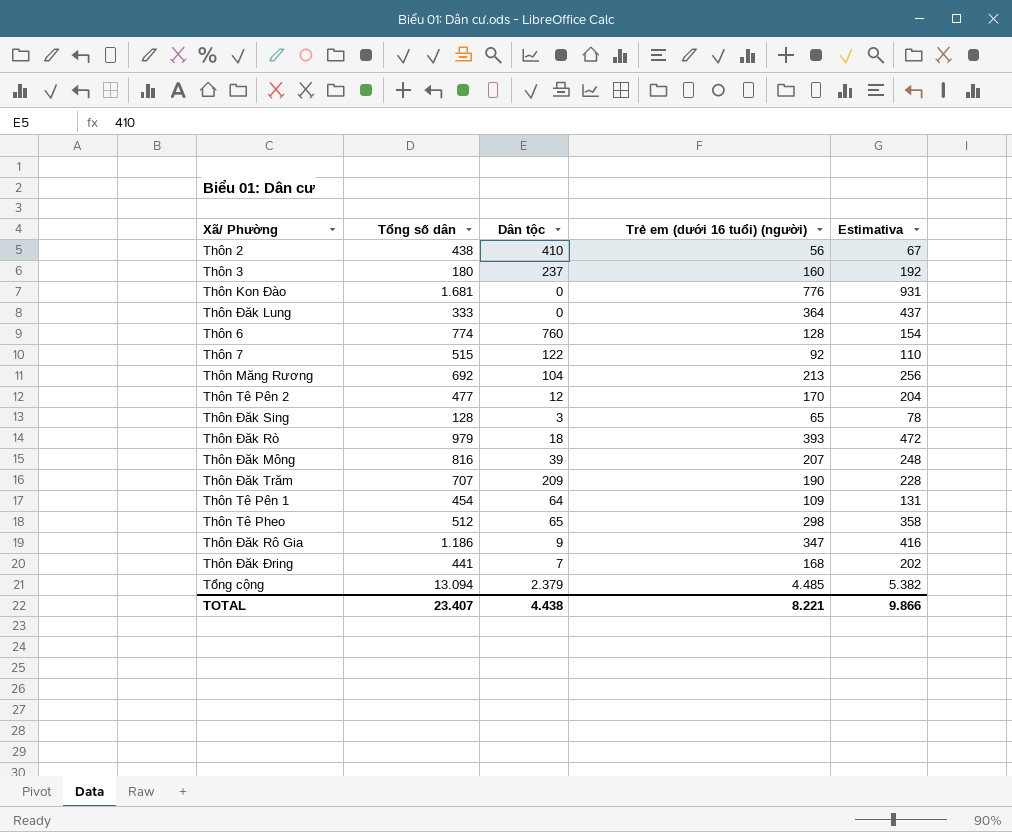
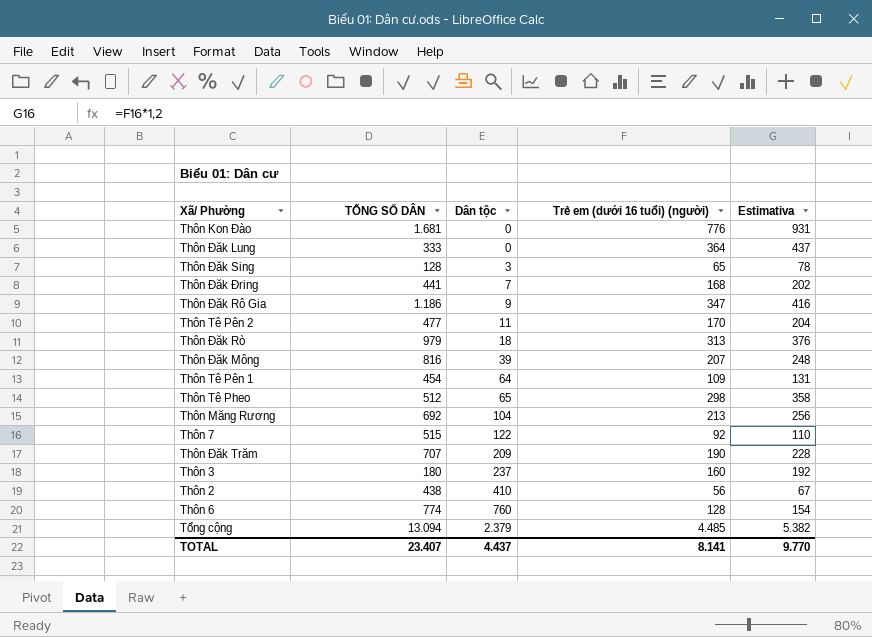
row order: none -> Dân tộc ascending
column name: Tổng số dân -> TỔNG SỐ DÂN
Thôn Tê Pên 2 | Dân tộc: 12 -> 11
Thôn Đăk Rò | Trẻ em (dưới 16 tuổi) (người): 393 -> 313
Thôn Đăk Rò | Estimativa: 472 -> 376
TOTAL | Dân tộc: 4.438 -> 4.437
TOTAL | Trẻ em (dưới 16 tuổi) (người): 8.221 -> 8.141
TOTAL | Estimativa: 9.866 -> 9.770

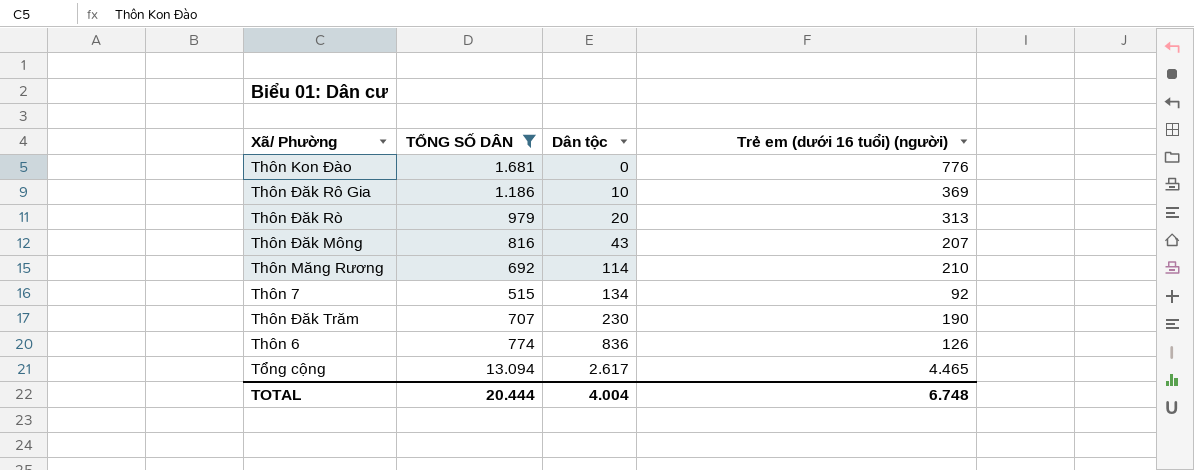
filter: none -> TỔNG SỐ DÂN >= 515
column Estimativa | formula: [Trẻ em (dưới 16 tuổi) (người)] * 1,2 -> none
Thôn Đăk Rô Gia | Dân tộc: 9 -> 10
Thôn Đăk Rô Gia | Trẻ em (dưới 16 tuổi) (người): 347 -> 369
Thôn Đăk Rò | Dân tộc: 18 -> 20
Thôn Đăk Mông | Dân tộc: 39 -> 43
Thôn Măng Rương | Dân tộc: 104 -> 114
Thôn Măng Rương | Trẻ em (dưới 16 tuổi) (người): 213 -> 210
Thôn 7 | Dân tộc: 122 -> 134
Thôn Đăk Trăm | Dân tộc: 209 -> 230
Thôn 6 | Dân tộc: 760 -> 836
Thôn 6 | Trẻ em (dưới 16 tuổi) (người): 128 -> 126
Tổng cộng | Dân tộc: 2.379 -> 2.617
Tổng cộng | Trẻ em (dưới 16 tuổi) (người): 4.485 -> 4.465
TOTAL | TỔNG SỐ DÂN: 23.407 -> 20.444
TOTAL | Dân tộc: 4.437 -> 4.004
TOTAL | Trẻ em (dưới 16 tuổi) (người): 8.141 -> 6.748

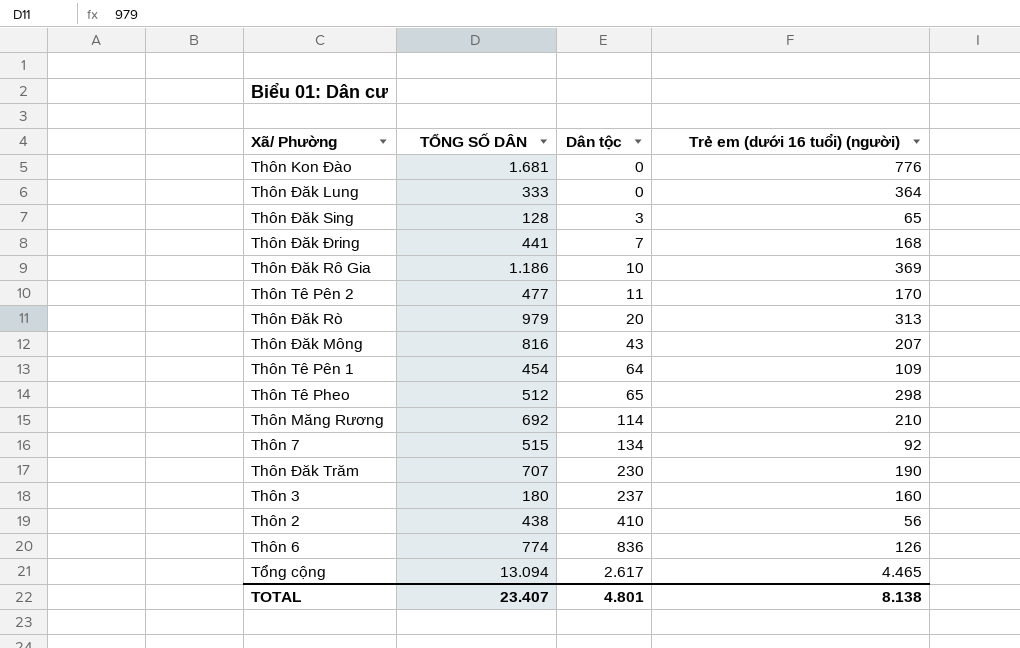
filter: TỔNG SỐ DÂN >= 515 -> none
TOTAL | TỔNG SỐ DÂN: 20.444 -> 23.407
TOTAL | Dân tộc: 4.004 -> 4.801
TOTAL | Trẻ em (dưới 16 tuổi) (người): 6.748 -> 8.138

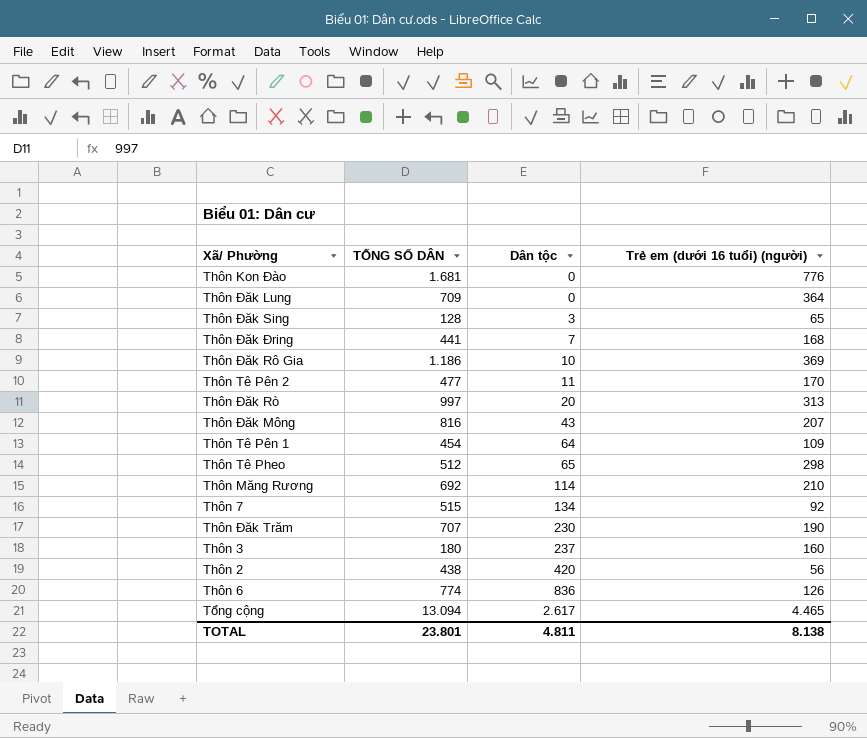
Thôn Đăk Lung | TỔNG SỐ DÂN: 333 -> 709
Thôn Đăk Rò | TỔNG SỐ DÂN: 979 -> 997
Thôn 2 | Dân tộc: 410 -> 420
TOTAL | TỔNG SỐ DÂN: 23.407 -> 23.801
TOTAL | Dân tộc: 4.801 -> 4.811

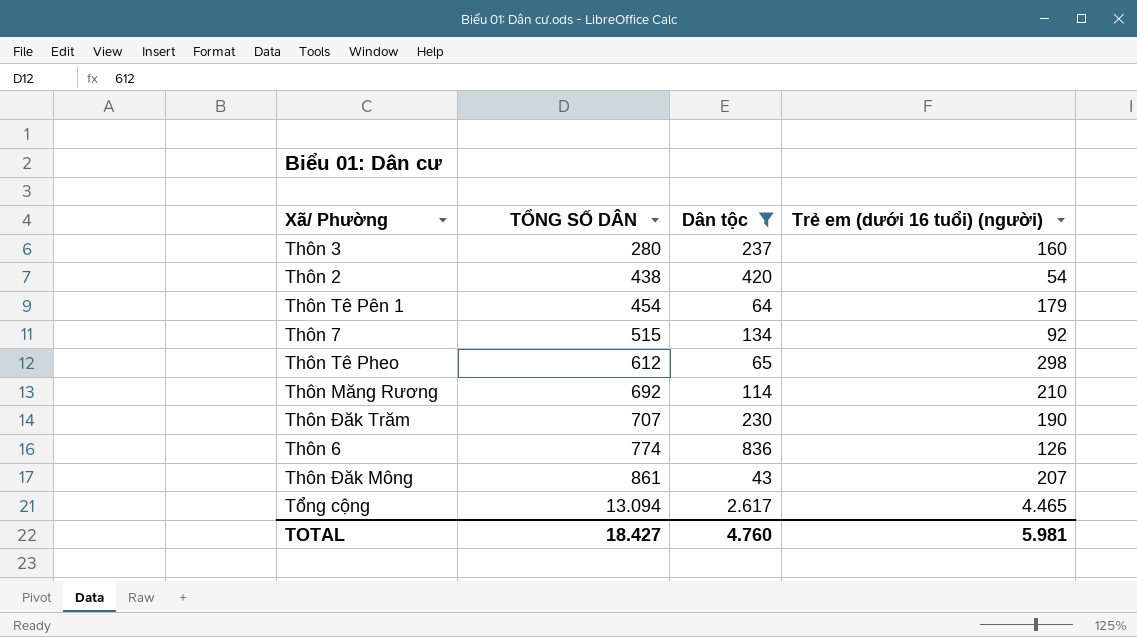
filter: none -> Dân tộc >= 43
row order: Dân tộc ascending -> TỔNG SỐ DÂN ascending
Thôn 3 | TỔNG SỐ DÂN: 180 -> 280
Thôn 2 | Trẻ em (dưới 16 tuổi) (người): 56 -> 54
Thôn Tê Pên 1 | Trẻ em (dưới 16 tuổi) (người): 109 -> 179
Thôn Tê Pheo | TỔNG SỐ DÂN: 512 -> 612
Thôn Đăk Mông | TỔNG SỐ DÂN: 816 -> 861
TOTAL | TỔNG SỐ DÂN: 23.801 -> 18.427
TOTAL | Dân tộc: 4.811 -> 4.760
TOTAL | Trẻ em (dưới 16 tuổi) (người): 8.138 -> 5.981

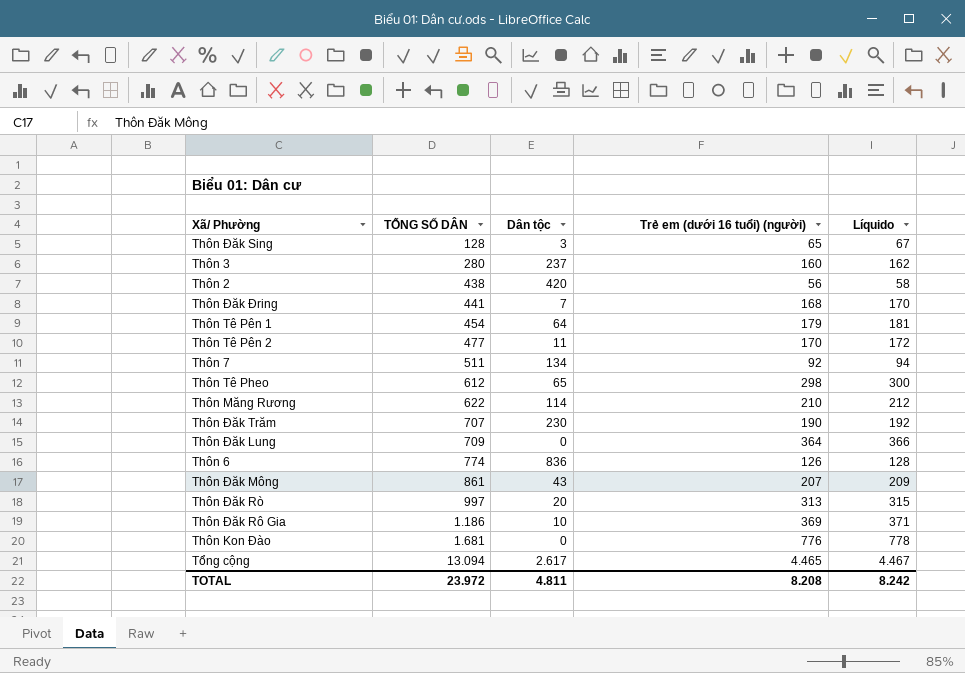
filter: Dân tộc >= 43 -> none
column Líquido | formula: none -> [Trẻ em (dưới 16 tuổi) (người)] + 2
Thôn 2 | Trẻ em (dưới 16 tuổi) (người): 54 -> 56
Thôn 7 | TỔNG SỐ DÂN: 515 -> 511
Thôn Măng Rương | TỔNG SỐ DÂN: 692 -> 622
TOTAL | TỔNG SỐ DÂN: 18.427 -> 23.972
TOTAL | Dân tộc: 4.760 -> 4.811
TOTAL | Trẻ em (dưới 16 tuổi) (người): 5.981 -> 8.208

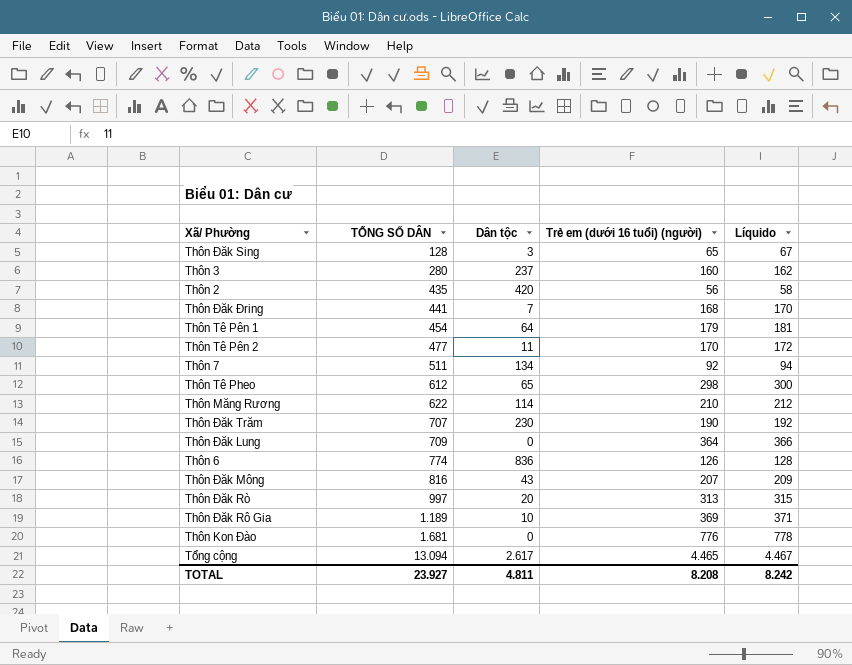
Thôn 2 | TỔNG SỐ DÂN: 438 -> 435
Thôn Đăk Mông | TỔNG SỐ DÂN: 861 -> 816
Thôn Đăk Rô Gia | TỔNG SỐ DÂN: 1.186 -> 1.189
TOTAL | TỔNG SỐ DÂN: 23.972 -> 23.927

